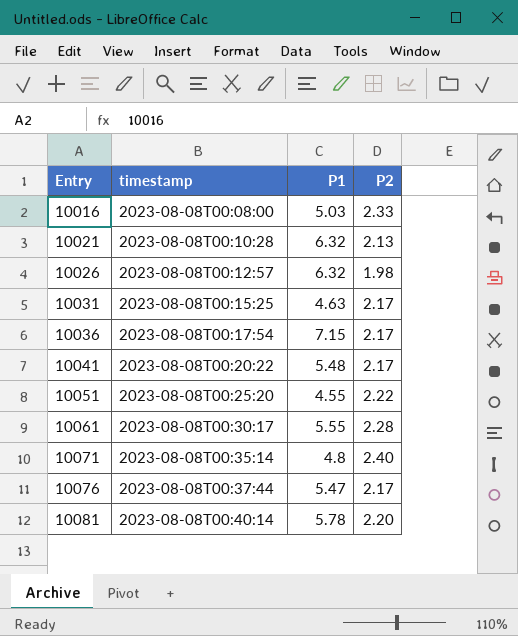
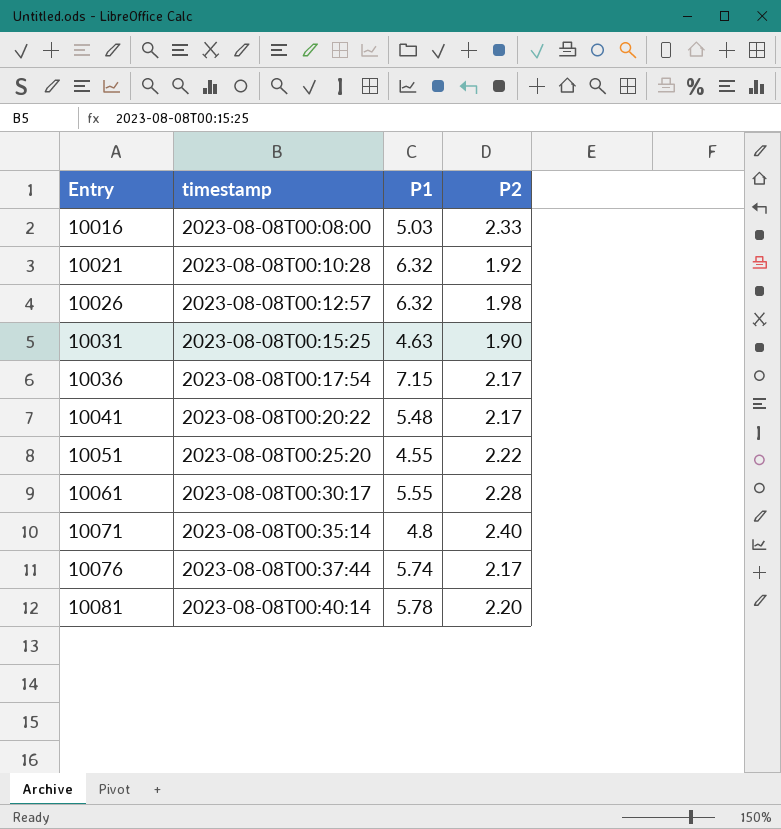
10021 | P2: 2.13 -> 1.92
10031 | P2: 2.17 -> 1.90
10076 | P1: 5.47 -> 5.74

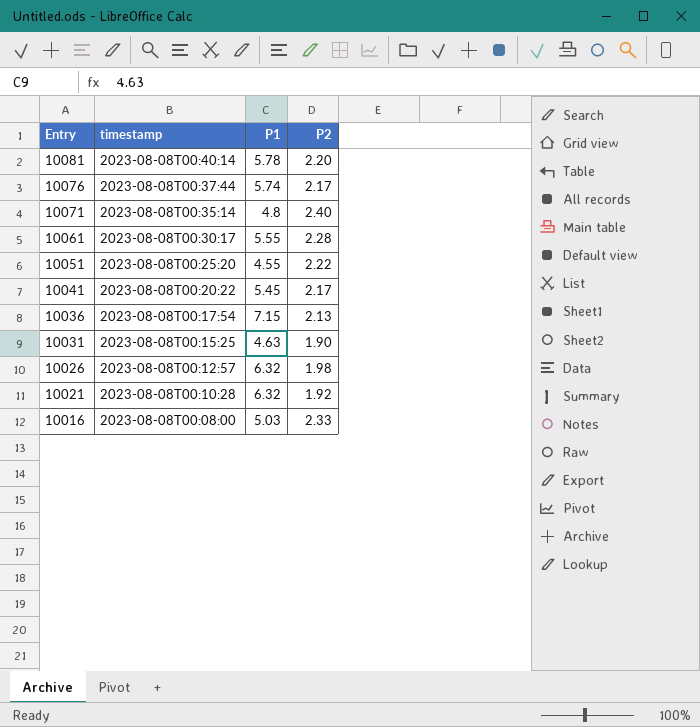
row order: Entry ascending -> Entry descending
10041 | P1: 5.48 -> 5.45
10036 | P2: 2.17 -> 2.13

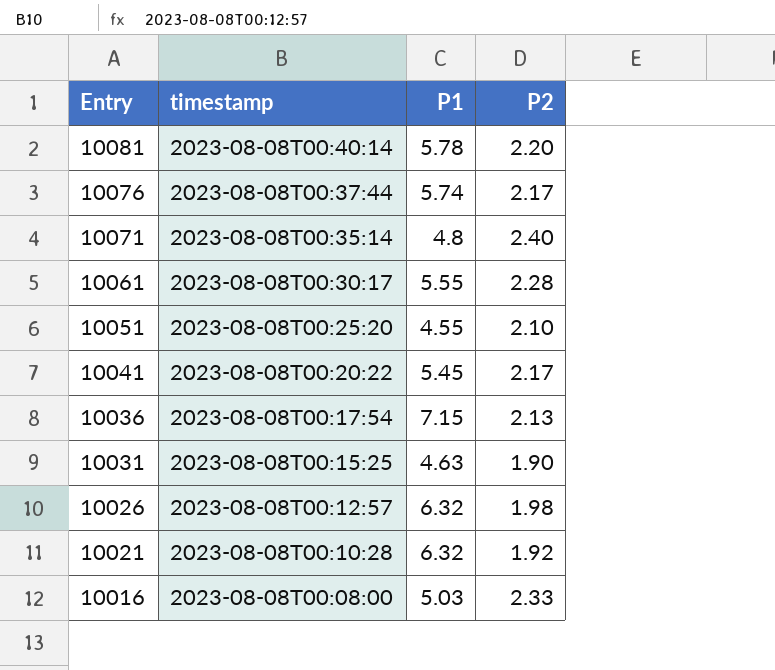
10051 | P2: 2.22 -> 2.10

